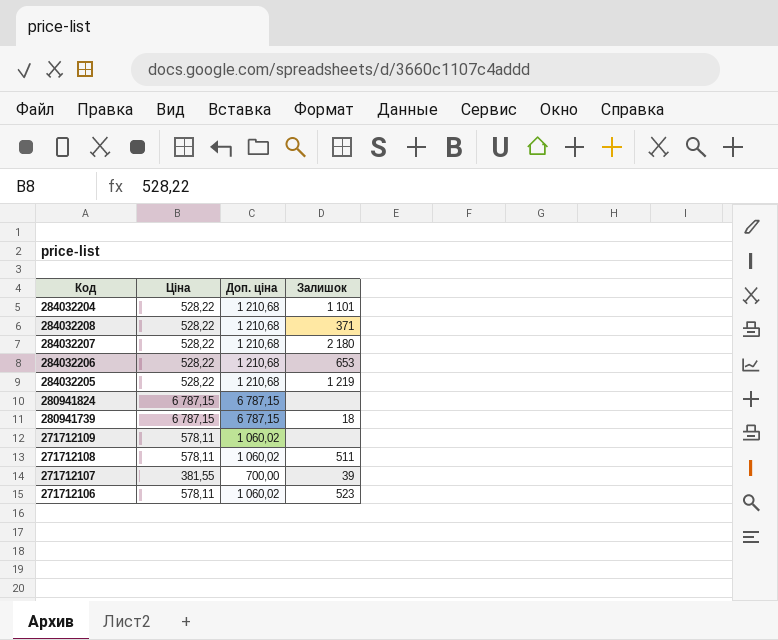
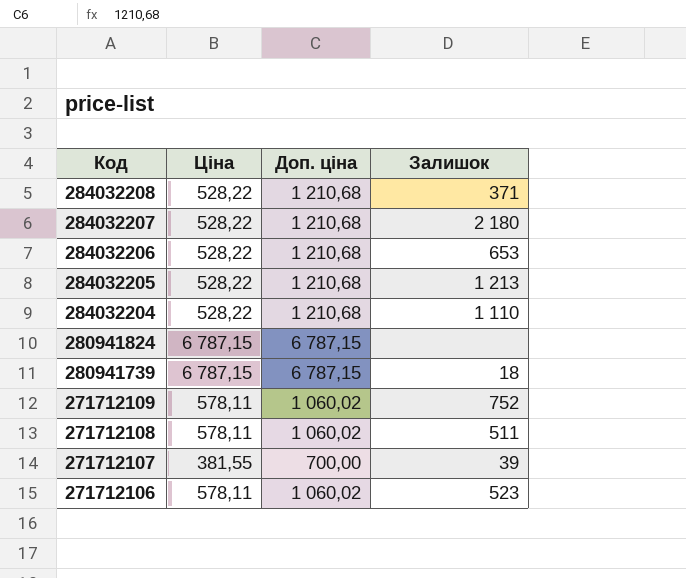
row order: none -> Код descending
284032205 | Залишок: 1 219 -> 1 213
284032204 | Залишок: 1 101 -> 1 110
271712109 | Залишок: none -> 752

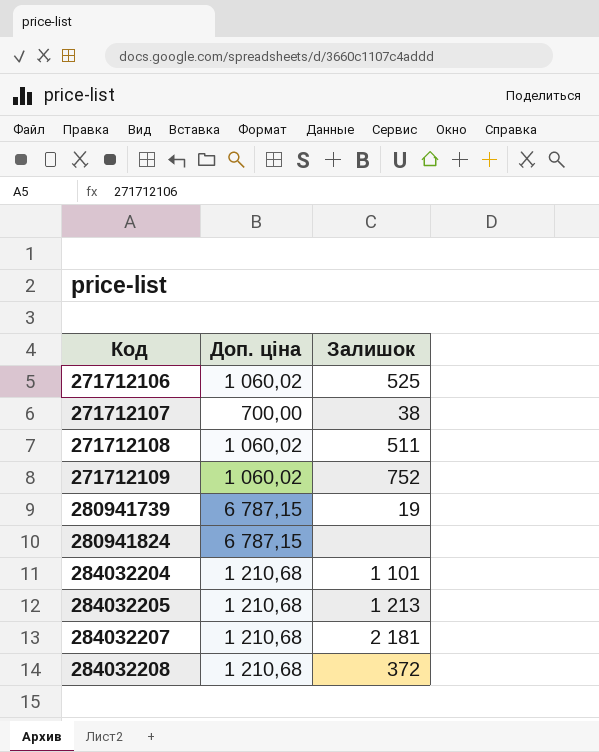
row order: Код descending -> Код ascending
column Ціна | position: 2 -> none
row 284032206: 528,22 | 1 210,68 | 653 -> none
271712106 | Залишок: 523 -> 525
271712107 | Залишок: 39 -> 38
280941739 | Залишок: 18 -> 19
284032204 | Залишок: 1 110 -> 1 101
284032207 | Залишок: 2 180 -> 2 181
284032208 | Залишок: 371 -> 372

